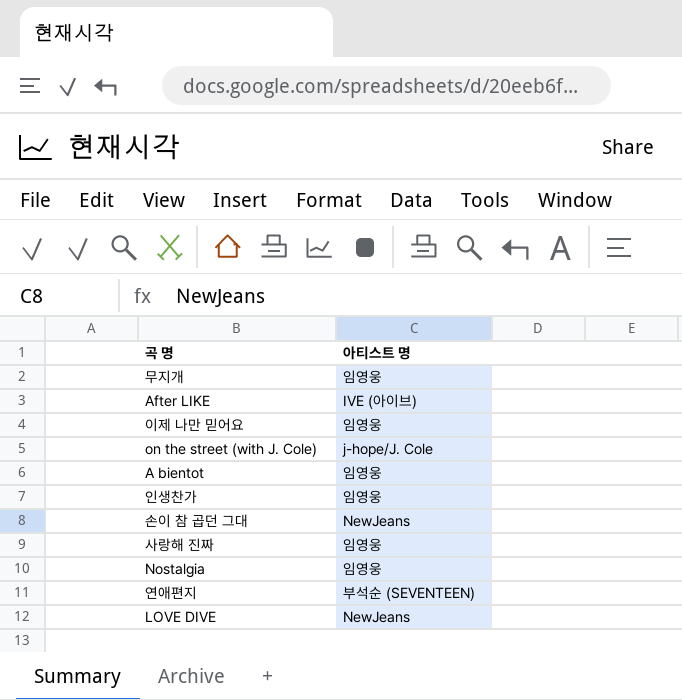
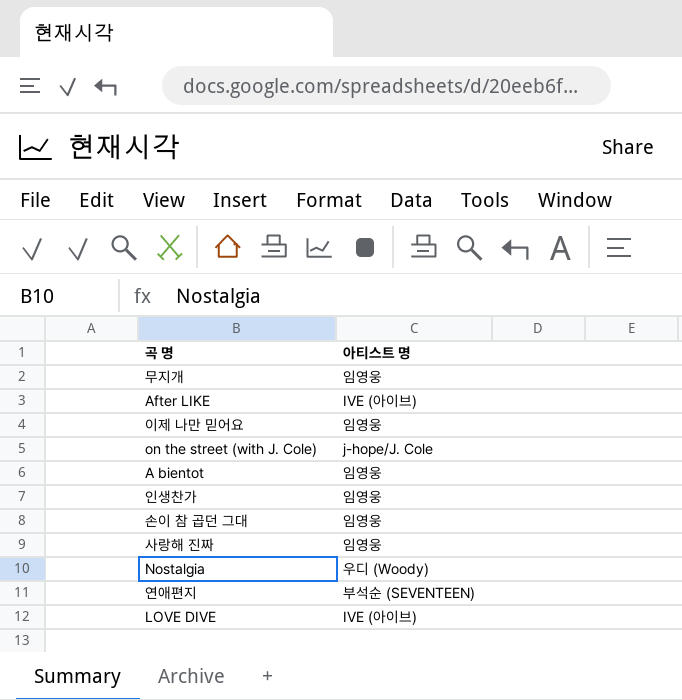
손이 참 곱던 그대 | 아티스트 명: NewJeans -> 임영웅
Nostalgia | 아티스트 명: 임영웅 -> 우디 (Woody)
LOVE DIVE | 아티스트 명: NewJeans -> IVE (아이브)

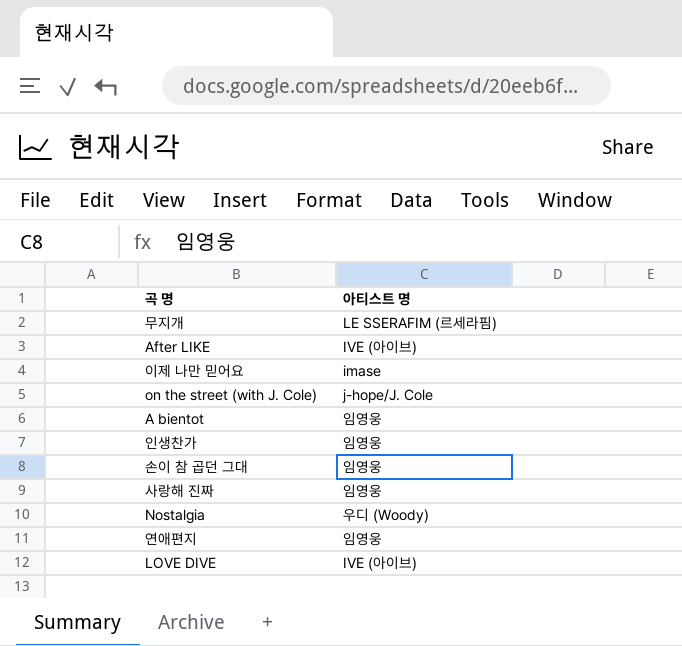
무지개 | 아티스트 명: 임영웅 -> LE SSERAFIM (르세라핌)
이제 나만 믿어요 | 아티스트 명: 임영웅 -> imase
연애편지 | 아티스트 명: 부석순 (SEVENTEEN) -> 임영웅

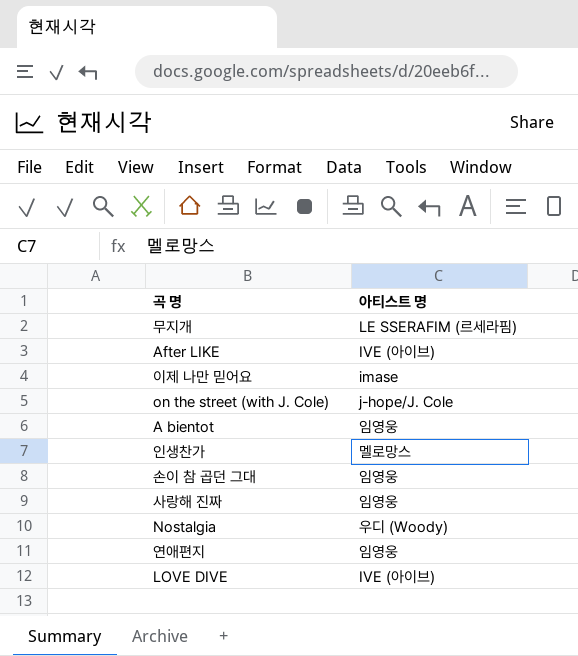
인생찬가 | 아티스트 명: 임영웅 -> 멜로망스

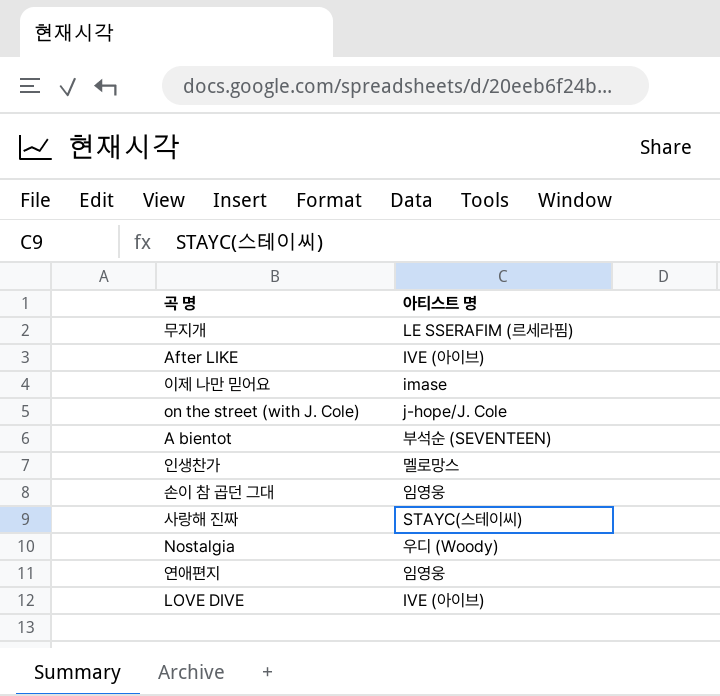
A bientot | 아티스트 명: 임영웅 -> 부석순 (SEVENTEEN)
사랑해 진짜 | 아티스트 명: 임영웅 -> STAYC(스테이씨)

